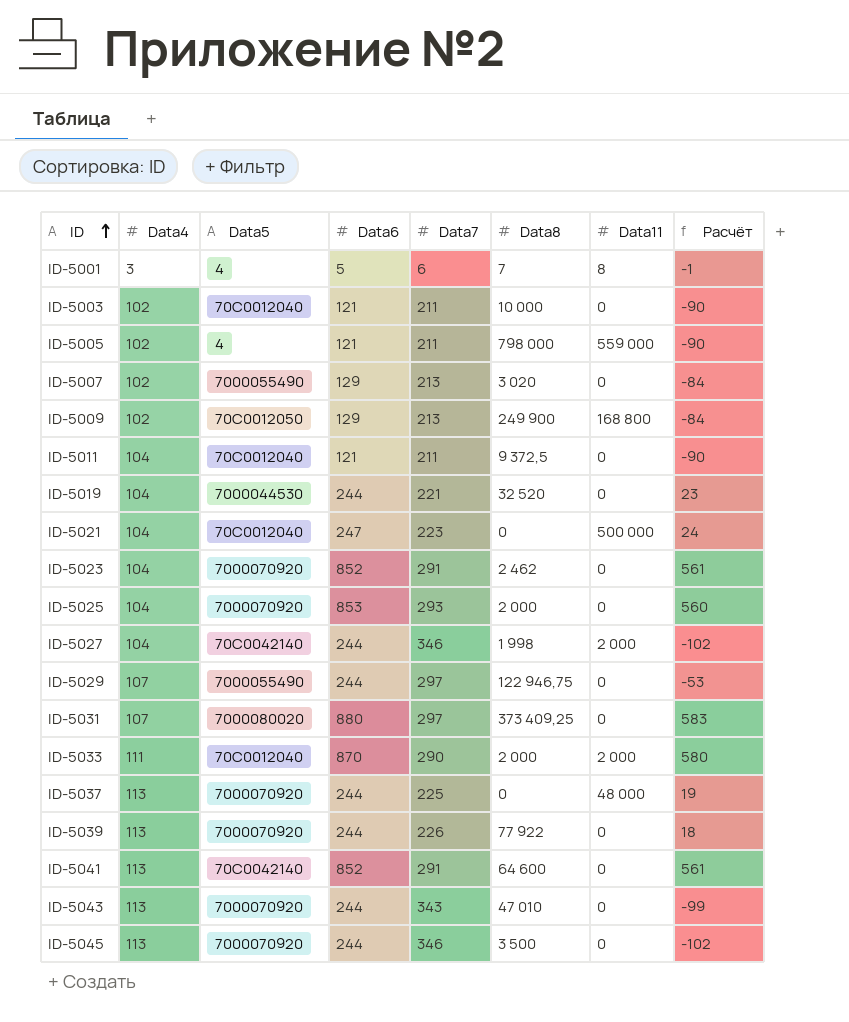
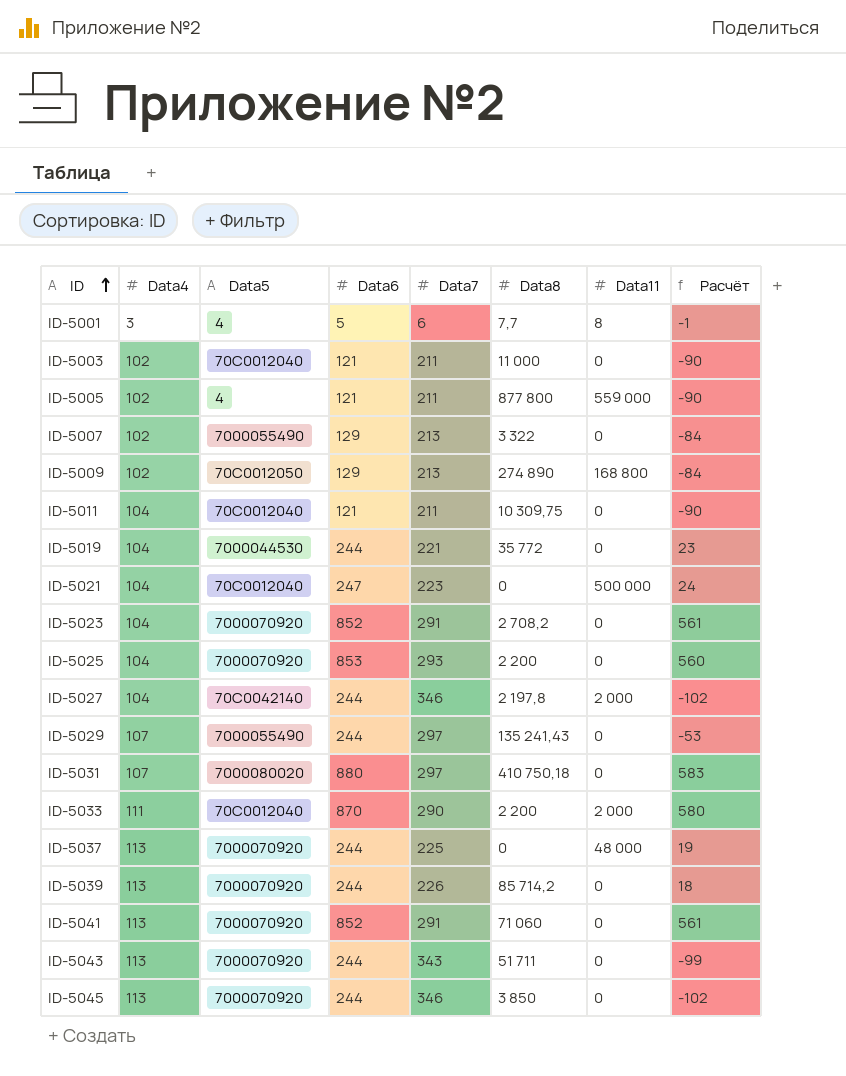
ID-5001 | Data8: 7 -> 7,7
ID-5003 | Data8: 10 000 -> 11 000
ID-5005 | Data8: 798 000 -> 877 800
ID-5007 | Data8: 3 020 -> 3 322
ID-5009 | Data8: 249 900 -> 274 890
ID-5011 | Data8: 9 372,5 -> 10 309,75
ID-5019 | Data8: 32 520 -> 35 772
ID-5023 | Data8: 2 462 -> 2 708,2
ID-5025 | Data8: 2 000 -> 2 200
ID-5027 | Data8: 1 998 -> 2 197,8
ID-5029 | Data8: 122 946,75 -> 135 241,43
ID-5031 | Data8: 373 409,25 -> 410 750,18
ID-5033 | Data8: 2 000 -> 2 200
ID-5039 | Data8: 77 922 -> 85 714,2
ID-5041 | Data5: 70С0042140 -> 7000070920
ID-5041 | Data8: 64 600 -> 71 060
ID-5043 | Data8: 47 010 -> 51 711
ID-5045 | Data8: 3 500 -> 3 850

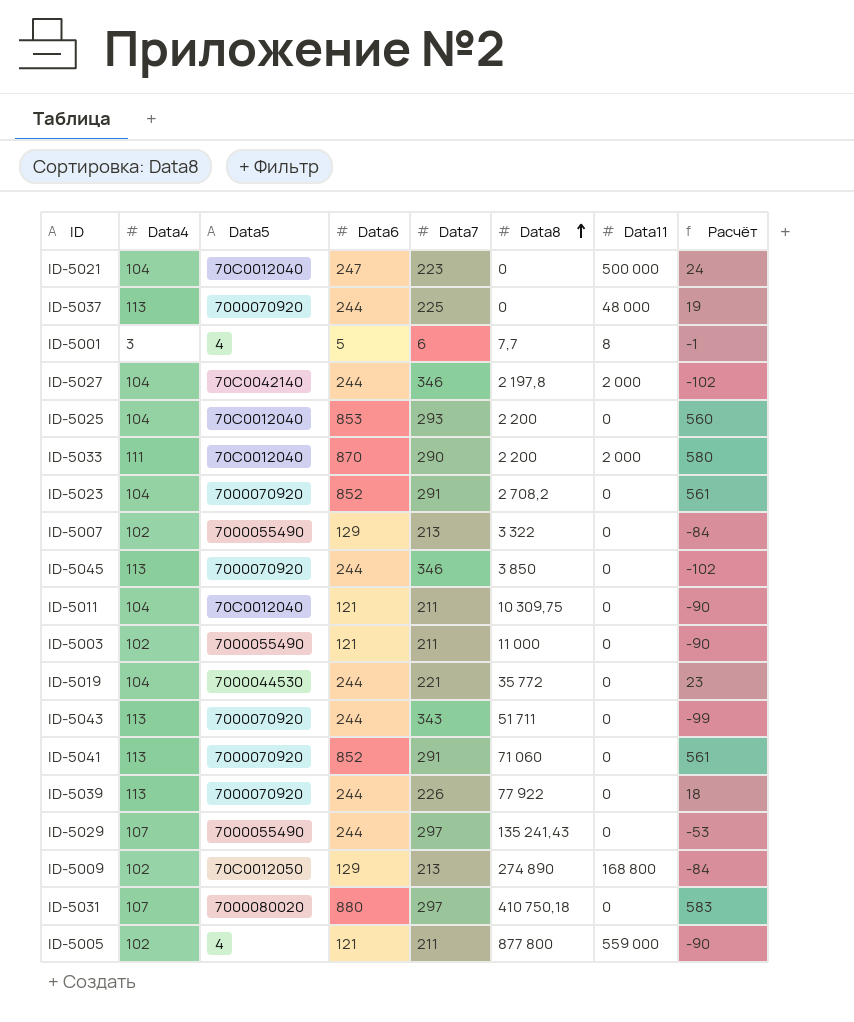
row order: ID ascending -> Data8 ascending
ID-5025 | Data5: 7000070920 -> 70С0012040
ID-5003 | Data5: 70С0012040 -> 7000055490
ID-5039 | Data8: 85 714,2 -> 77 922

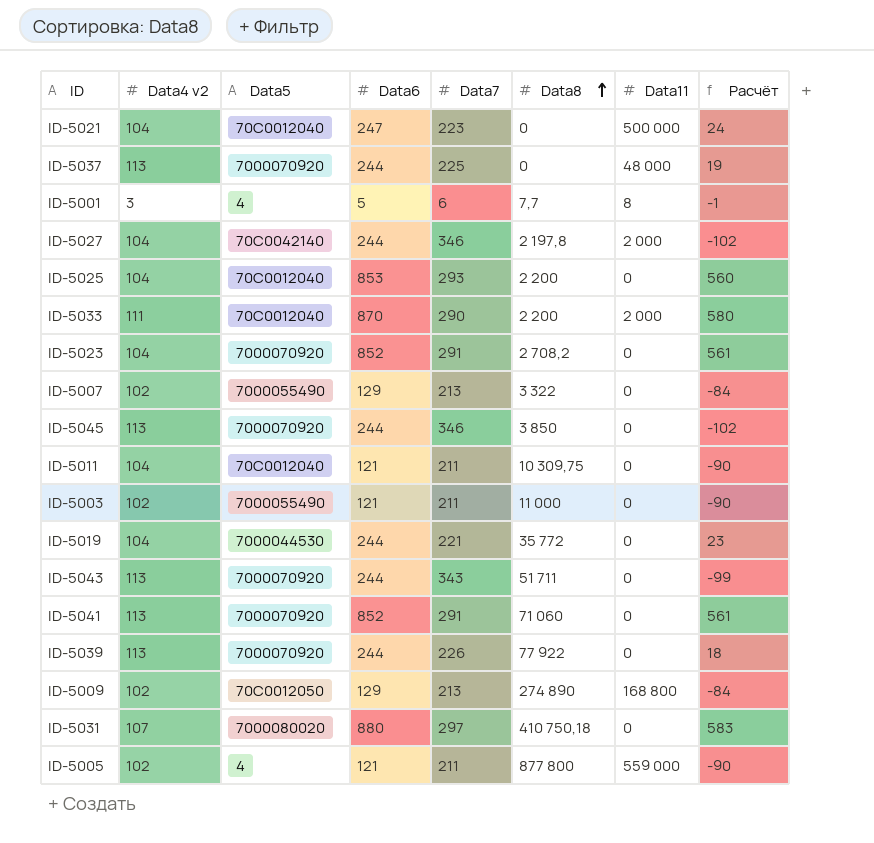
column name: Data4 -> Data4 v2
row ID-5029: 107 | 7000055490 | 244 | 297 | 135 241,43 | 0 | -53 -> none

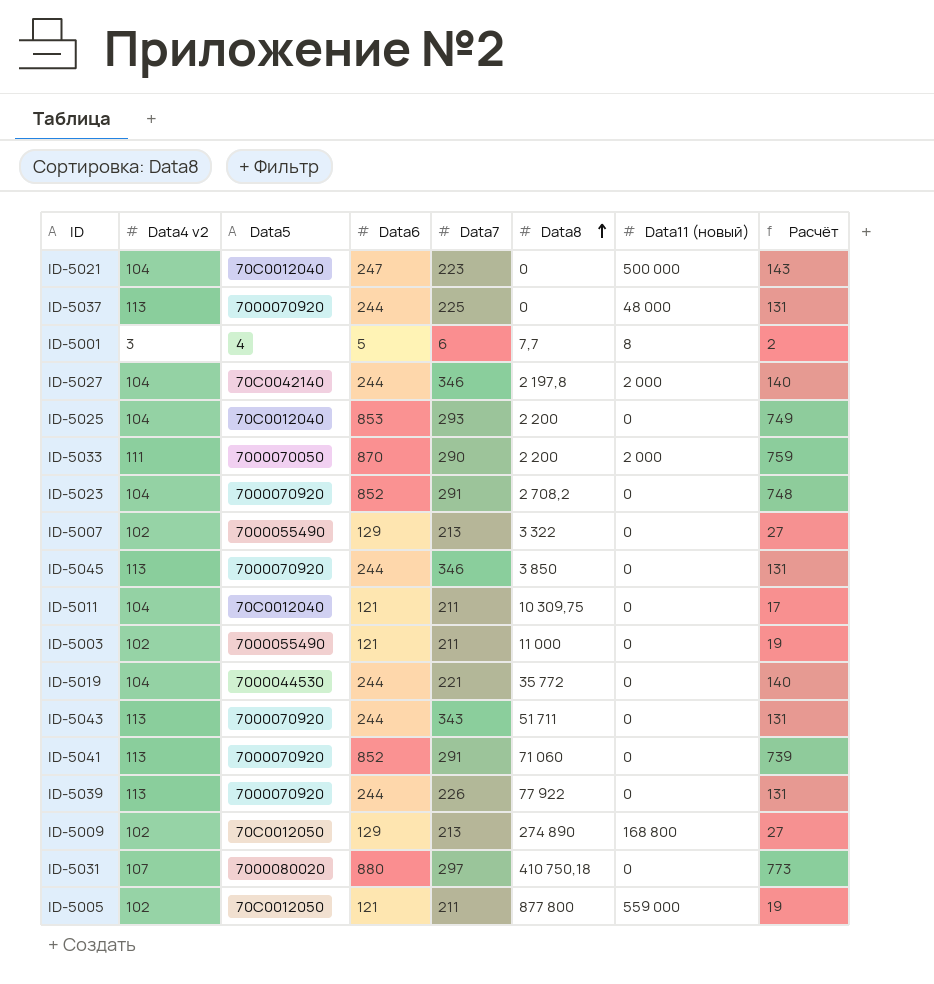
column name: Data11 -> Data11 (новый)
column Расчёт | formula: [Data6] - [Data7] -> [Data6] - [Data4 v2]
ID-5033 | Data5: 70С0012040 -> 7000070050
ID-5005 | Data5: 4 -> 70С0012050

